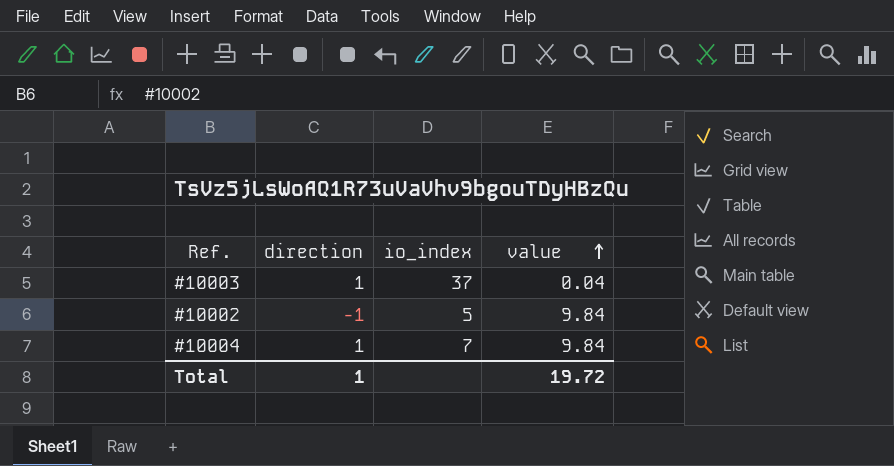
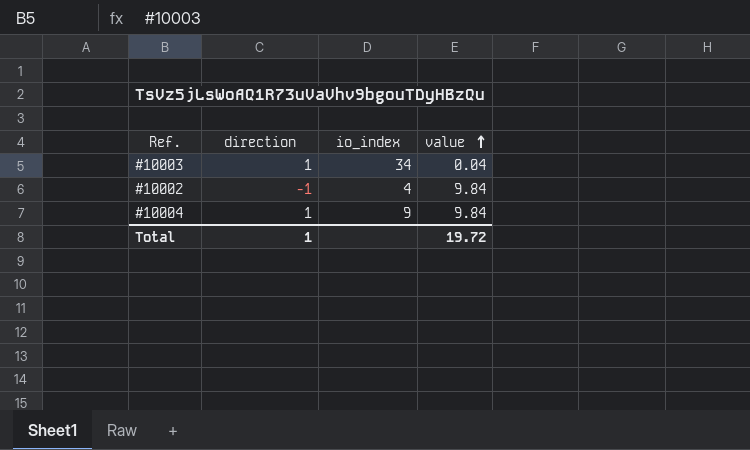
#10003 | io_index: 37 -> 34
#10002 | io_index: 5 -> 4
#10004 | io_index: 7 -> 9

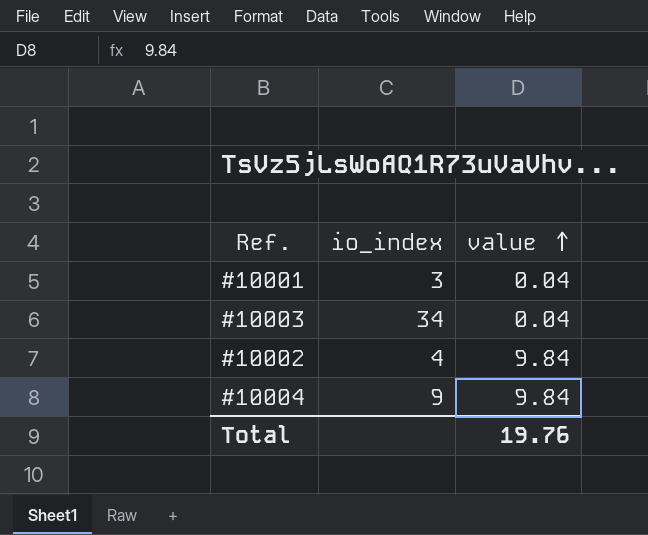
column direction | position: 2 -> none
row #10001: none -> 3 | 0.04
Total | value: 19.72 -> 19.76

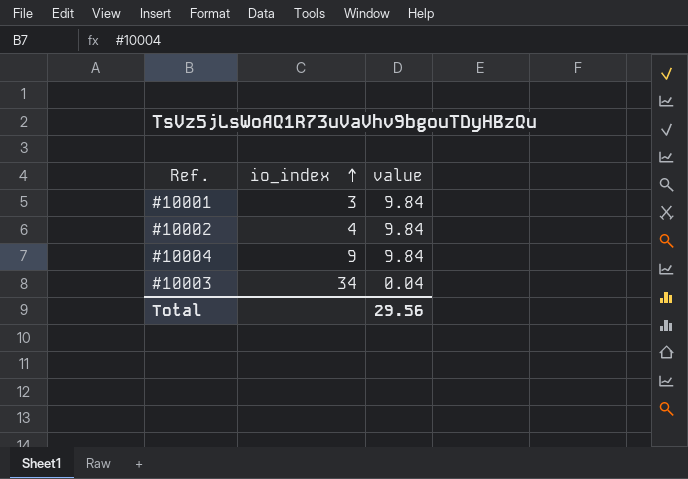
row order: value ascending -> io_index ascending
#10001 | value: 0.04 -> 9.84
Total | value: 19.76 -> 29.56

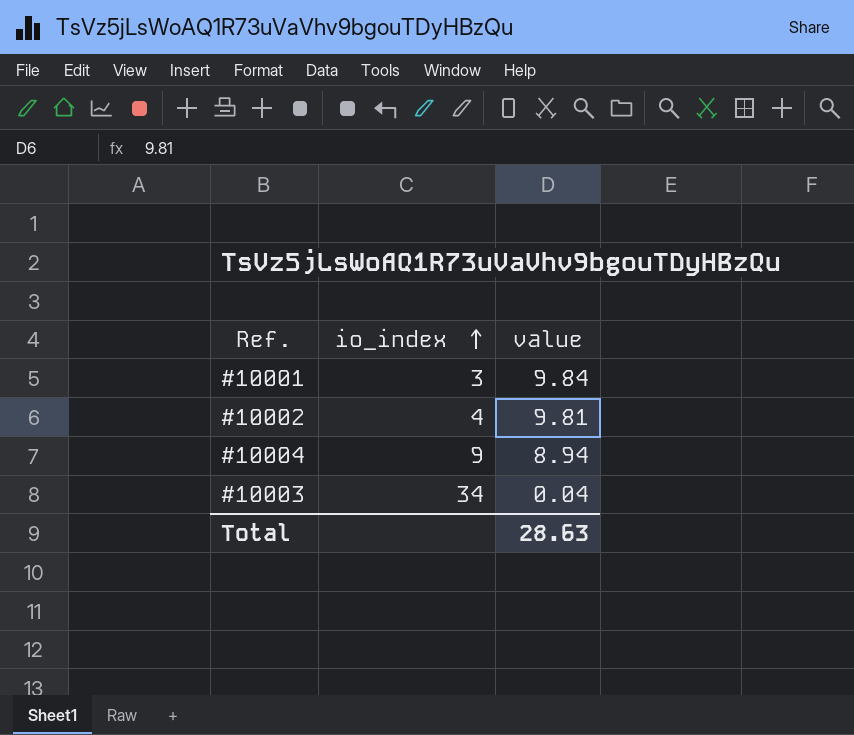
#10002 | value: 9.84 -> 9.81
#10004 | value: 9.84 -> 8.94
Total | value: 29.56 -> 28.63

